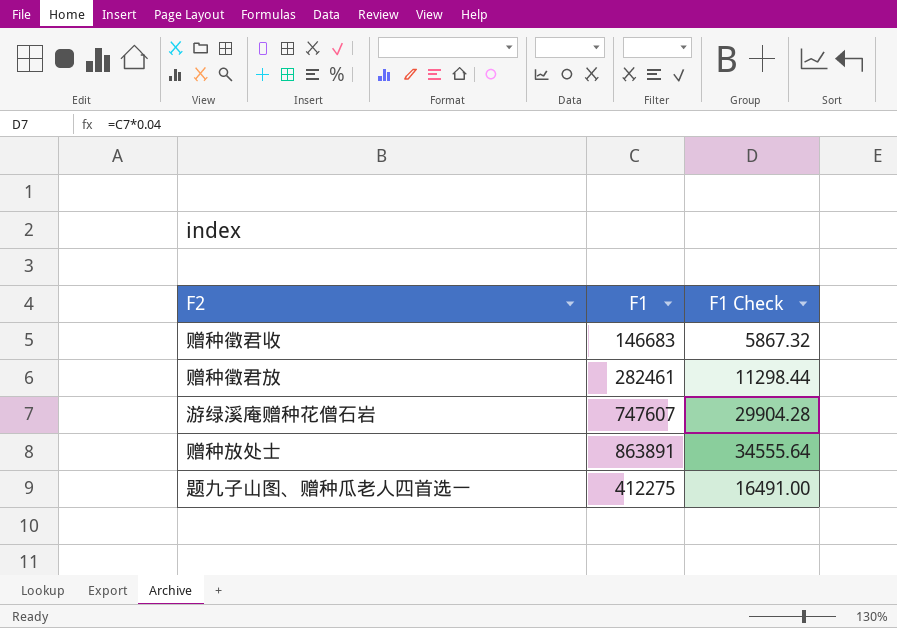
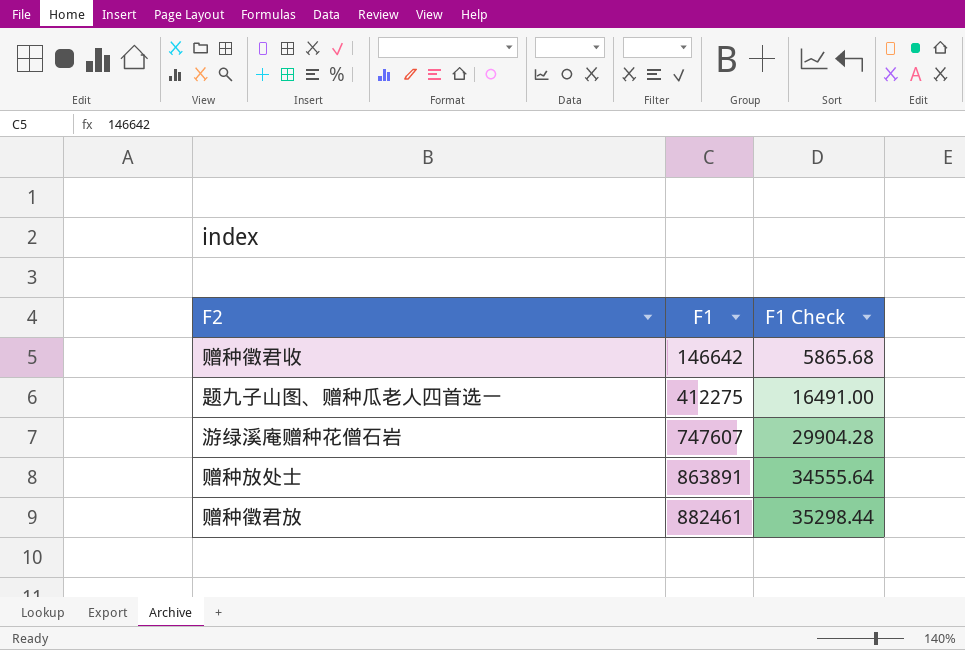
row order: none -> F1 ascending
赠种徵君收 | F1: 146683 -> 146642
赠种徵君收 | F1 Check: 5867.32 -> 5865.68
赠种徵君放 | F1: 282461 -> 882461
赠种徵君放 | F1 Check: 11298.44 -> 35298.44

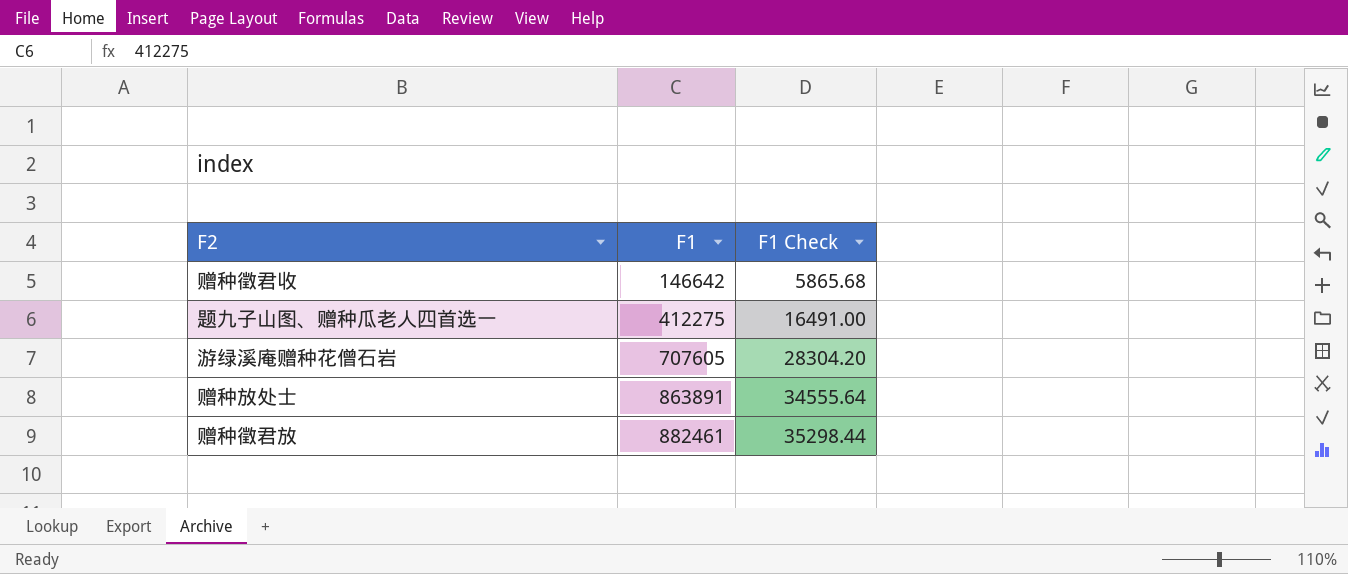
游绿溪庵赠种花僧石岩 | F1: 747607 -> 707605
游绿溪庵赠种花僧石岩 | F1 Check: 29904.28 -> 28304.20

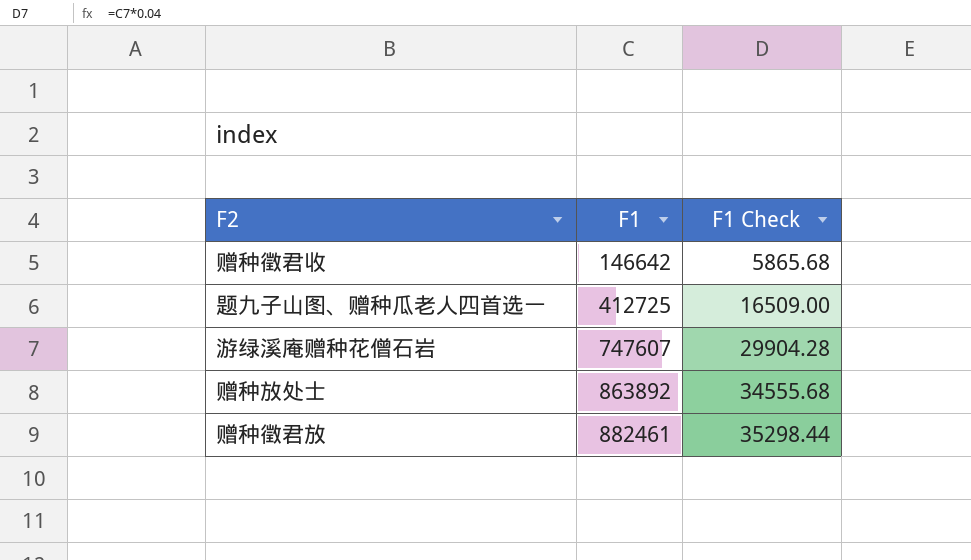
题九子山图、赠种瓜老人四首选一 | F1: 412275 -> 412725
题九子山图、赠种瓜老人四首选一 | F1 Check: 16491.00 -> 16509.00
游绿溪庵赠种花僧石岩 | F1: 707605 -> 747607
游绿溪庵赠种花僧石岩 | F1 Check: 28304.20 -> 29904.28
赠种放处士 | F1: 863891 -> 863892
赠种放处士 | F1 Check: 34555.64 -> 34555.68

